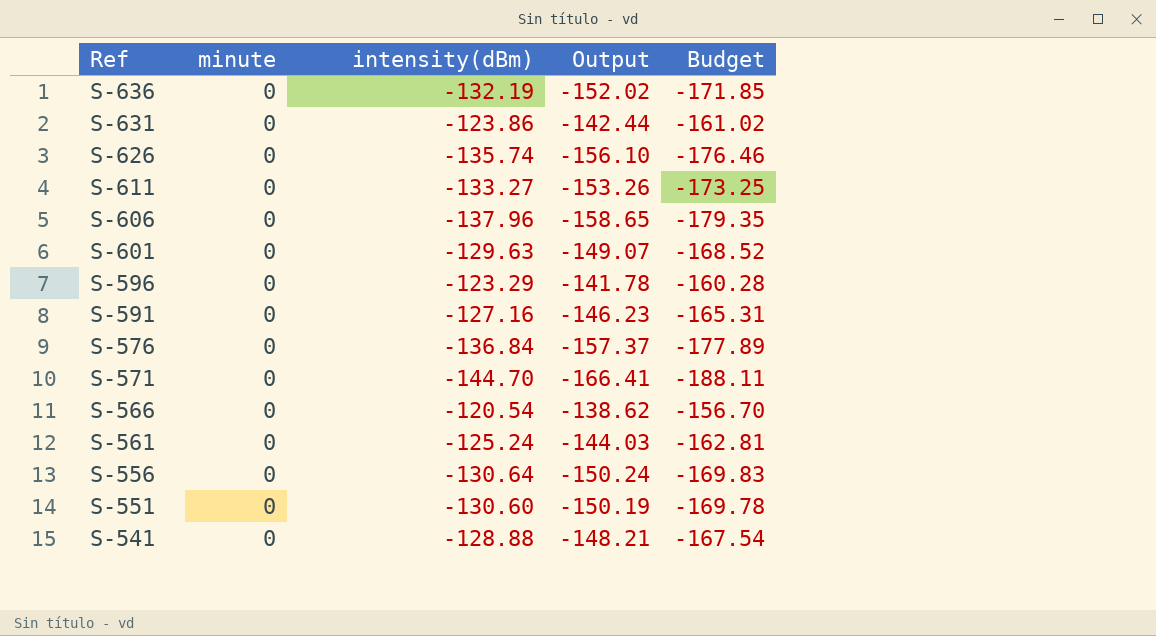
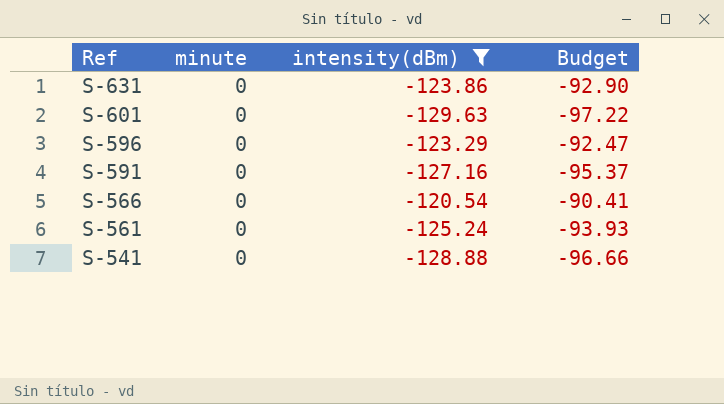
filter: none -> intensity(dBm) >= -129.63
column Output | formula: [intensity(dBm)] * 1.15 -> none
column Budget | formula: [intensity(dBm)] * 1.3 -> [intensity(dBm)] * 0.75

